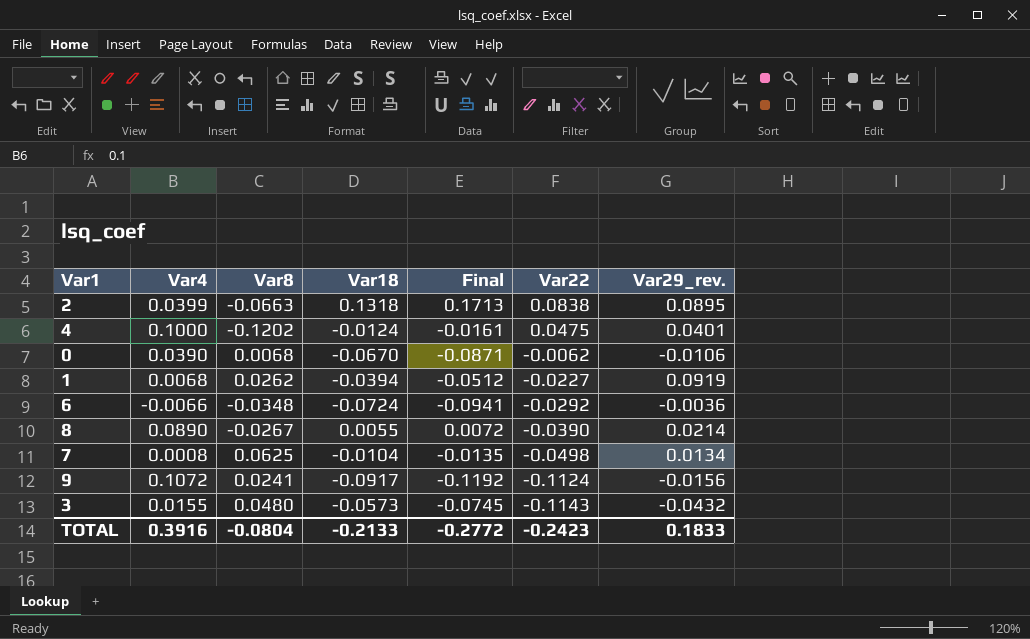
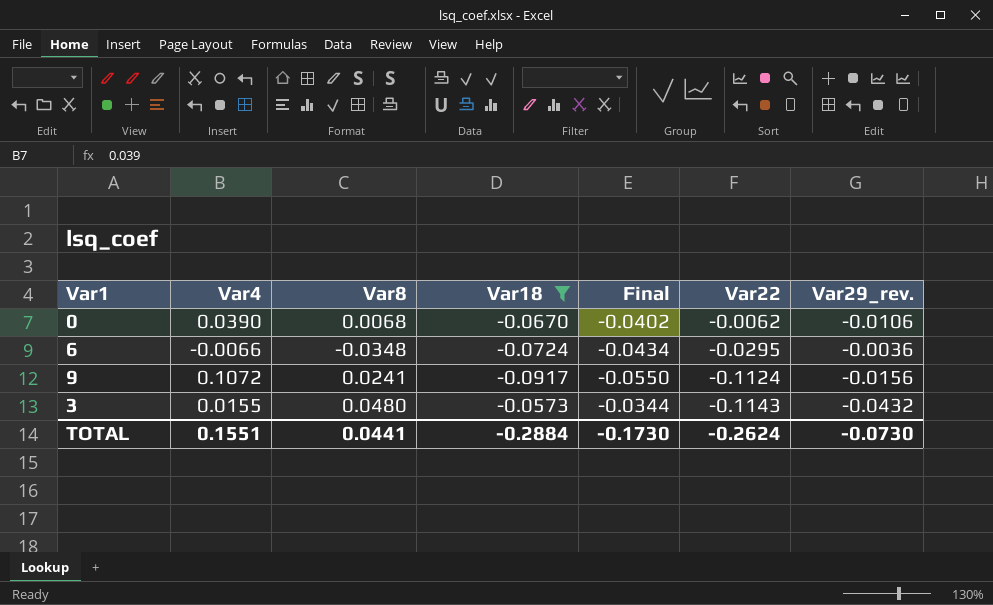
filter: none -> Var18 <= -0.0573
column Final | formula: [Var18] * 1.3 -> [Var18] * 0.6
6 | Var22: -0.0292 -> -0.0295
TOTAL | Var4: 0.3916 -> 0.1551
TOTAL | Var8: -0.0804 -> 0.0441
TOTAL | Var18: -0.2133 -> -0.2884
TOTAL | Final: -0.2772 -> -0.1730
TOTAL | Var22: -0.2423 -> -0.2624
TOTAL | Var29_rev.: 0.1833 -> -0.0730

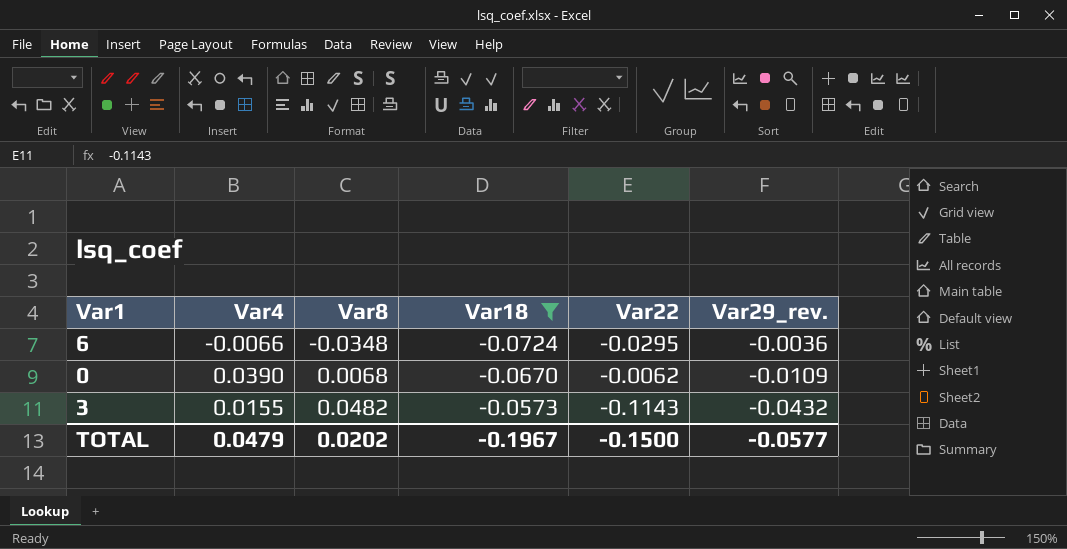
row order: Var22 descending -> Var8 ascending
column Final | formula: [Var18] * 0.6 -> none
row 9: 0.1072 | 0.0241 | -0.0917 | -0.0550 | -0.1124 | -0.0156 -> none
0 | Var29_rev.: -0.0106 -> -0.0109
3 | Var8: 0.0480 -> 0.0482
TOTAL | Var4: 0.1551 -> 0.0479
TOTAL | Var8: 0.0441 -> 0.0202
TOTAL | Var18: -0.2884 -> -0.1967
TOTAL | Var22: -0.2624 -> -0.1500
TOTAL | Var29_rev.: -0.0730 -> -0.0577

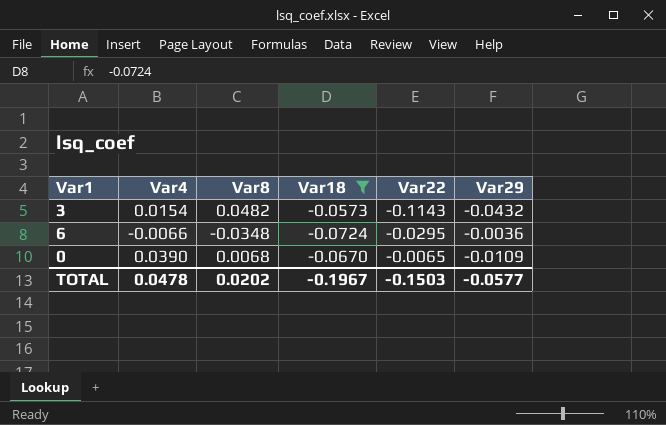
row order: Var8 ascending -> Var22 ascending
column name: Var29_rev. -> Var29
3 | Var4: 0.0155 -> 0.0154
0 | Var22: -0.0062 -> -0.0065
TOTAL | Var4: 0.0479 -> 0.0478
TOTAL | Var22: -0.1500 -> -0.1503

